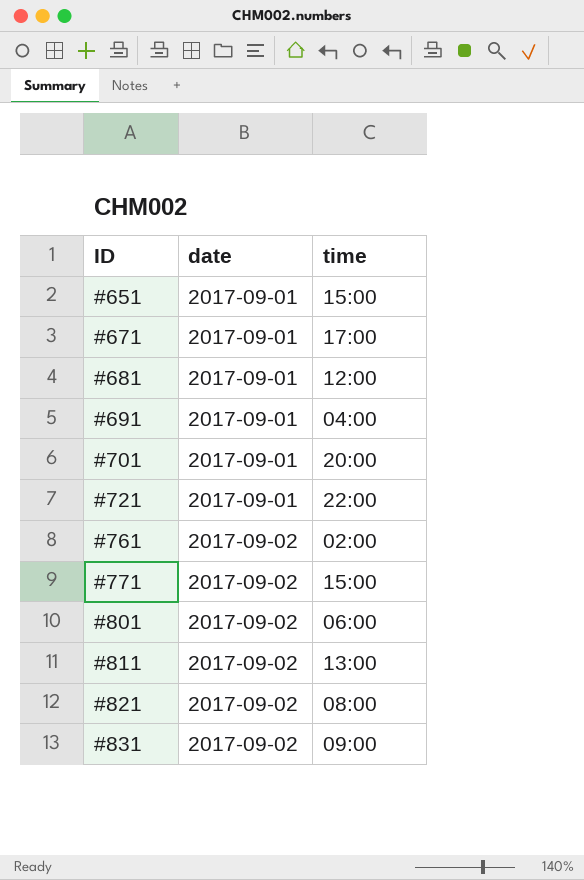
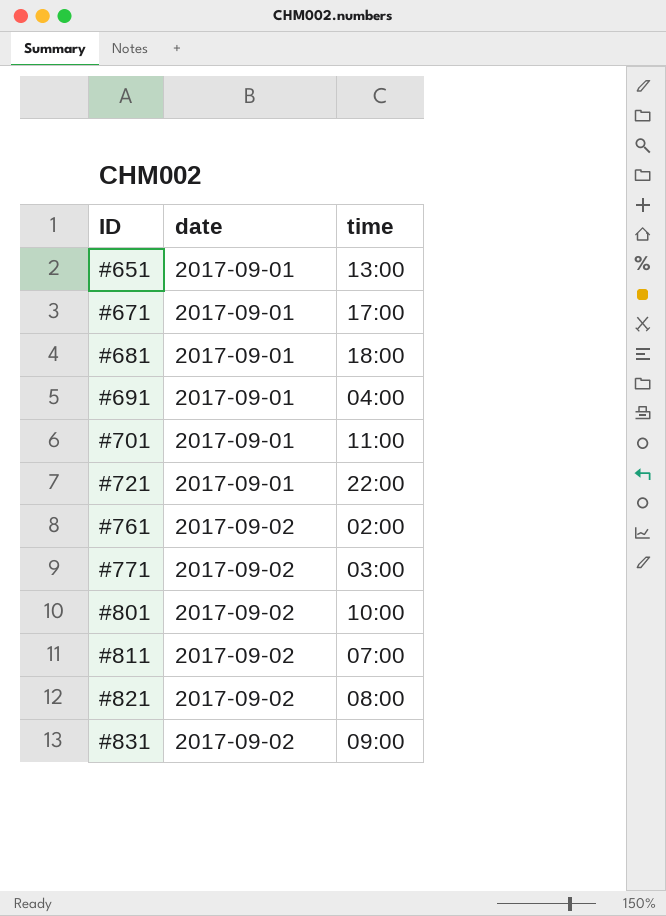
#651 | time: 15:00 -> 13:00
#681 | time: 12:00 -> 18:00
#701 | time: 20:00 -> 11:00
#771 | time: 15:00 -> 03:00
#801 | time: 06:00 -> 10:00
#811 | time: 13:00 -> 07:00

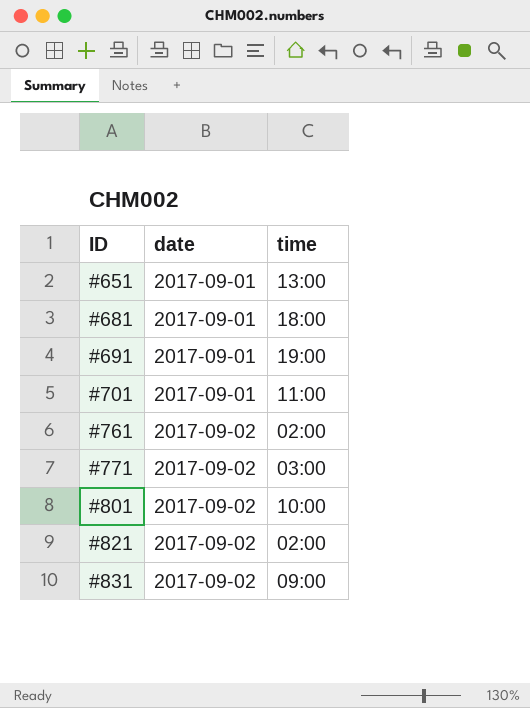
row #671: 2017-09-01 | 17:00 -> none
row #721: 2017-09-01 | 22:00 -> none
row #811: 2017-09-02 | 07:00 -> none
#691 | time: 04:00 -> 19:00
#821 | time: 08:00 -> 02:00

